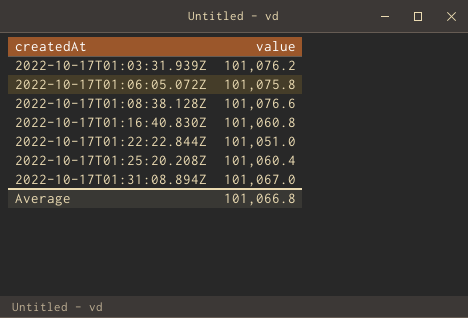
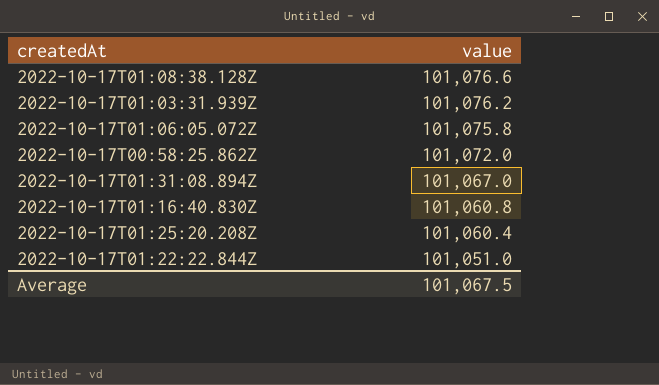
row order: createdAt ascending -> value descending
row 2022-10-17T00:58:25.862Z: none -> 101,072.0
Average | value: 101,066.8 -> 101,067.5

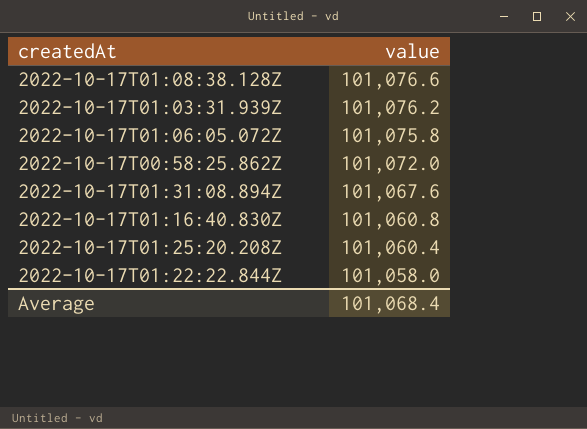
2022-10-17T01:31:08.894Z | value: 101,067.0 -> 101,067.6
2022-10-17T01:22:22.844Z | value: 101,051.0 -> 101,058.0
Average | value: 101,067.5 -> 101,068.4

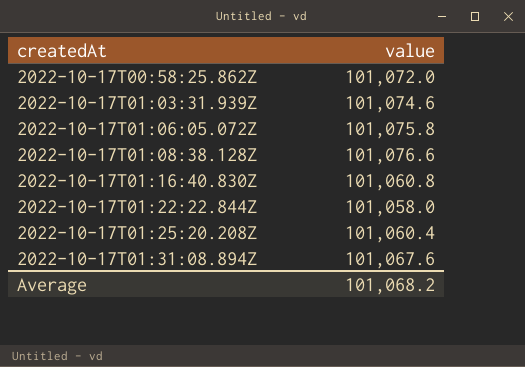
row order: value descending -> createdAt ascending
2022-10-17T01:03:31.939Z | value: 101,076.2 -> 101,074.6
Average | value: 101,068.4 -> 101,068.2

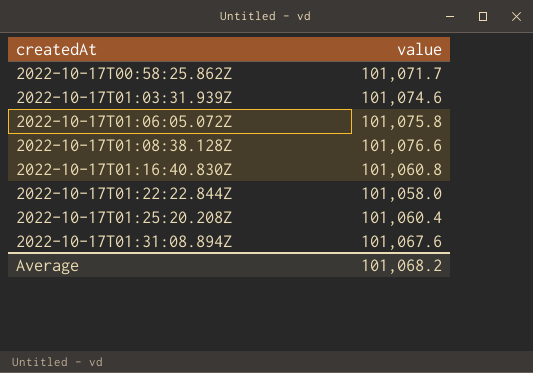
2022-10-17T00:58:25.862Z | value: 101,072.0 -> 101,071.7

